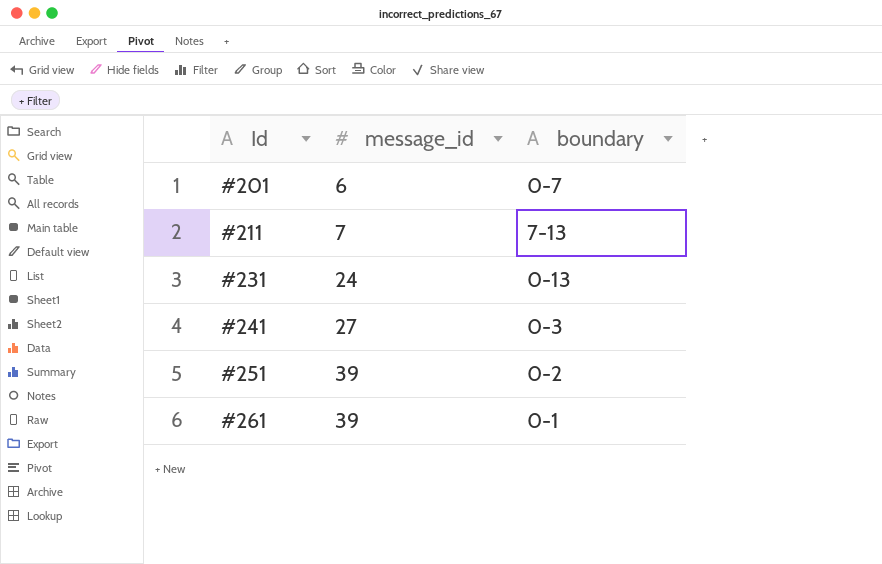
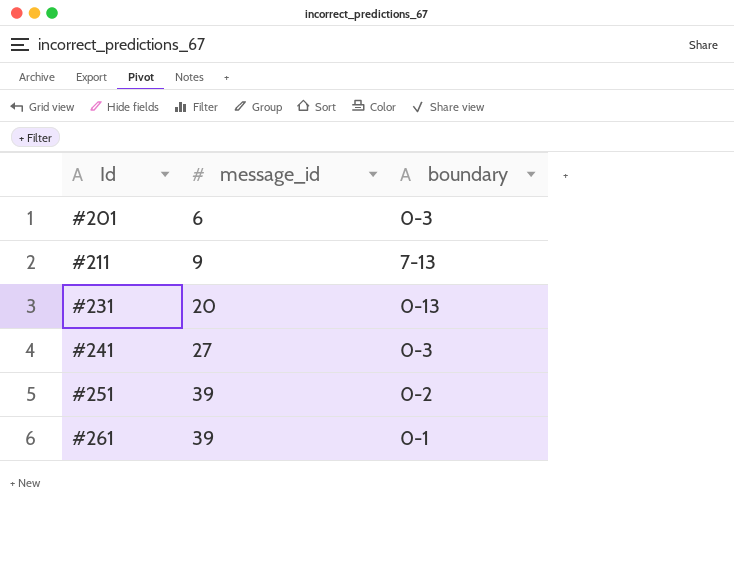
#201 | boundary: 0-7 -> 0-3
#211 | message_id: 7 -> 9
#231 | message_id: 24 -> 20

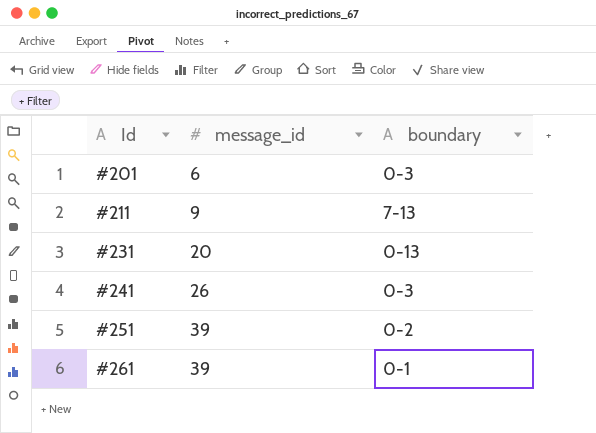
#241 | message_id: 27 -> 26

